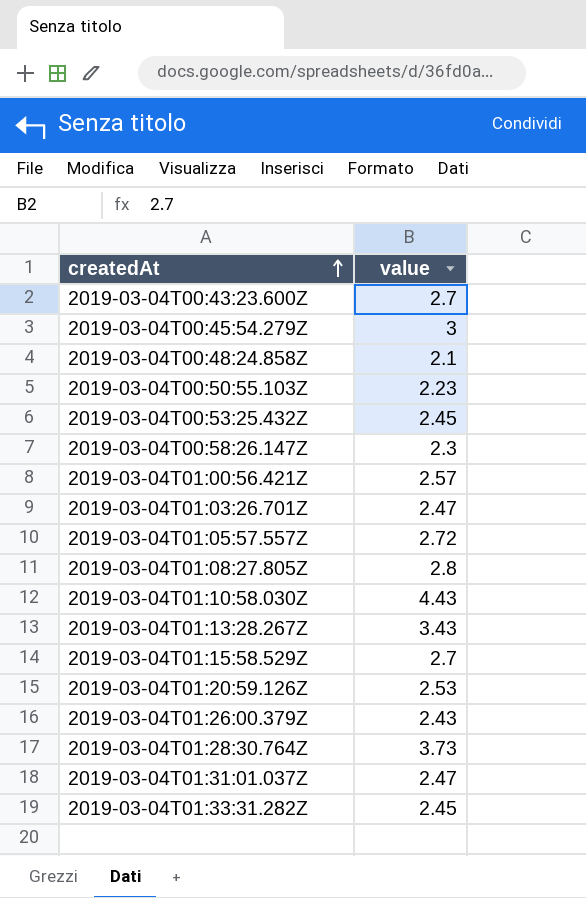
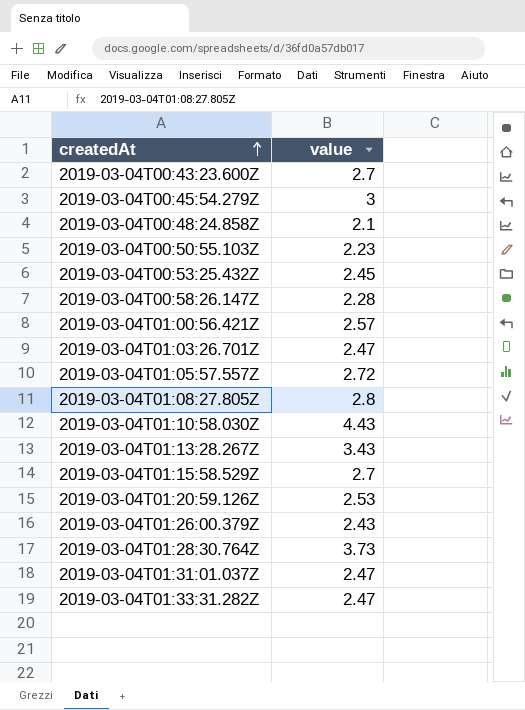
2019-03-04T00:58:26.147Z | value: 2.3 -> 2.28
2019-03-04T01:33:31.282Z | value: 2.45 -> 2.47

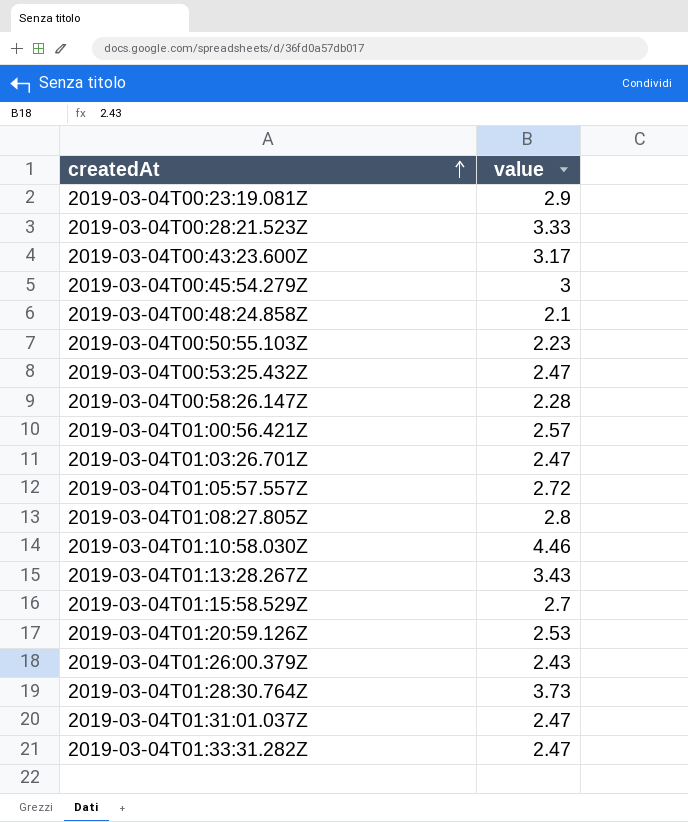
row 2019-03-04T00:23:19.081Z: none -> 2.9
row 2019-03-04T00:28:21.523Z: none -> 3.33
2019-03-04T00:43:23.600Z | value: 2.7 -> 3.17
2019-03-04T00:53:25.432Z | value: 2.45 -> 2.47
2019-03-04T01:10:58.030Z | value: 4.43 -> 4.46

